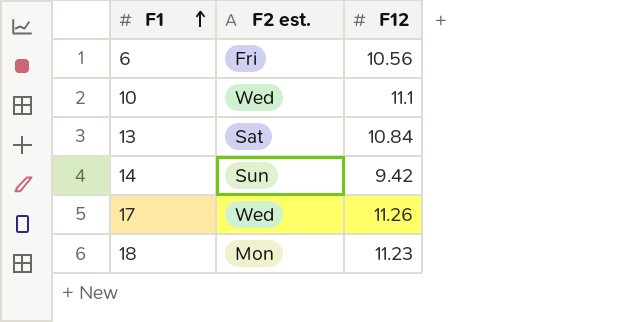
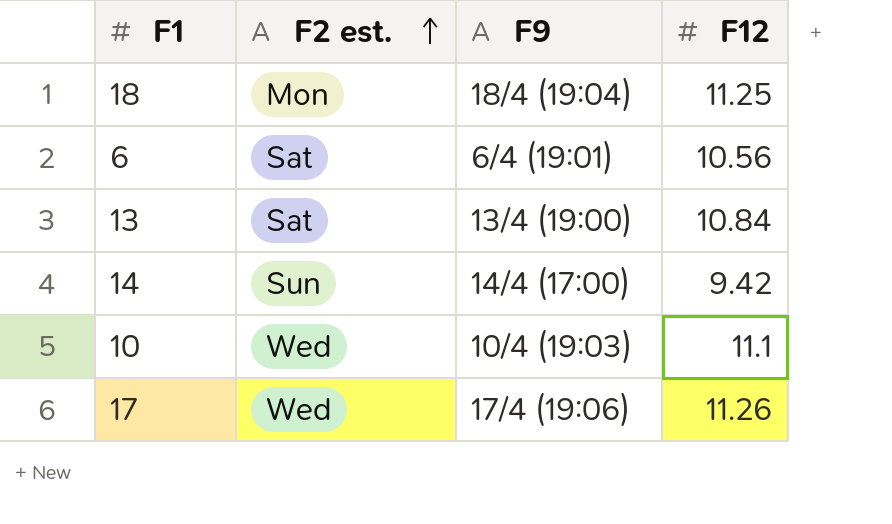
row order: F1 ascending -> F2 est. ascending
column F9 | position: none -> 3
18 | F12: 11.23 -> 11.25
6 | F2 est.: Fri -> Sat

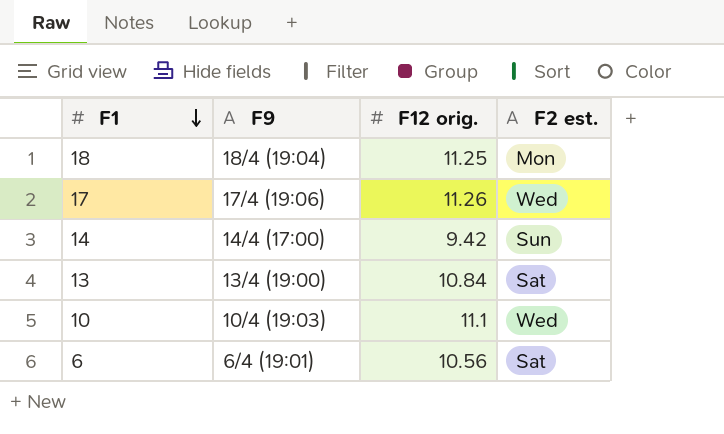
row order: F2 est. ascending -> F1 descending
column name: F12 -> F12 orig.
column F2 est. | position: 2 -> 4

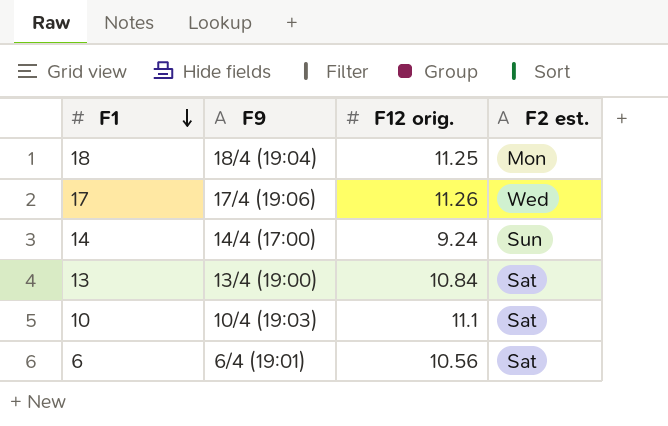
14 | F12 orig.: 9.42 -> 9.24
10 | F2 est.: Wed -> Sat

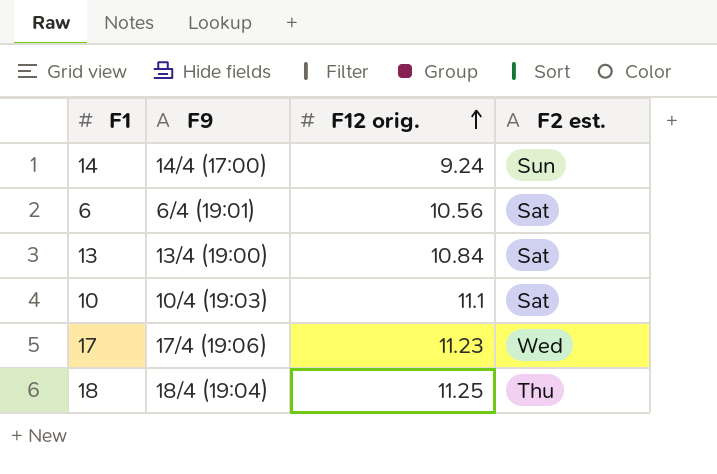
row order: F1 descending -> F12 orig. ascending
17 | F12 orig.: 11.26 -> 11.23
18 | F2 est.: Mon -> Thu

